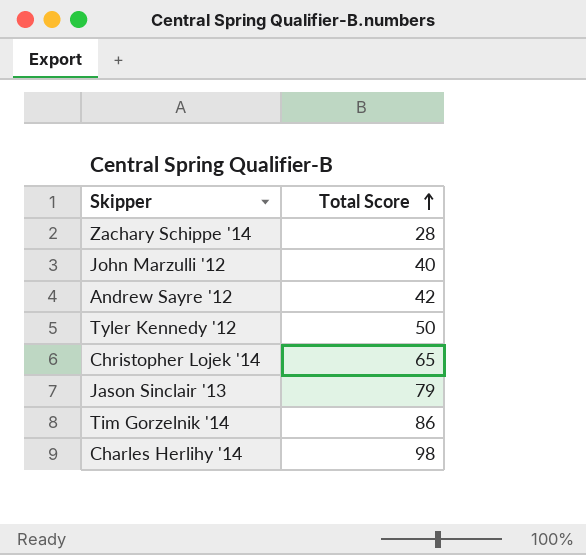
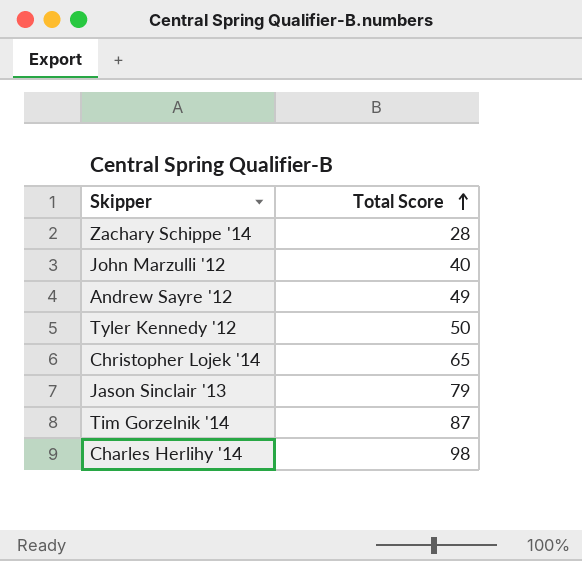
Andrew Sayre '12 | Total Score: 42 -> 49
Tim Gorzelnik '14 | Total Score: 86 -> 87

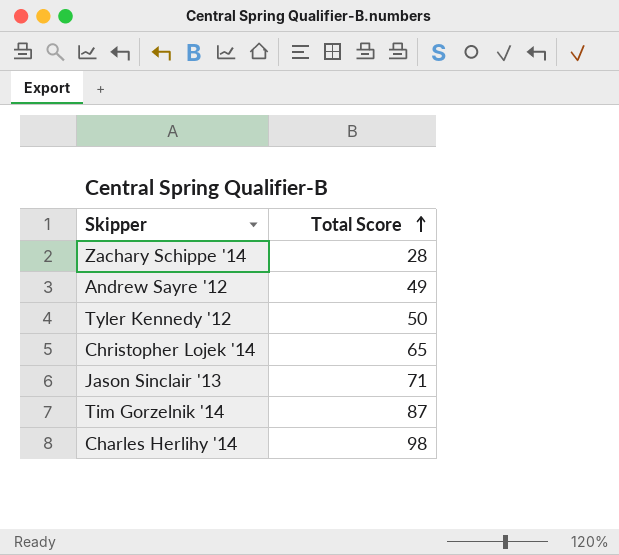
row John Marzulli '12: 40 -> none
Jason Sinclair '13 | Total Score: 79 -> 71

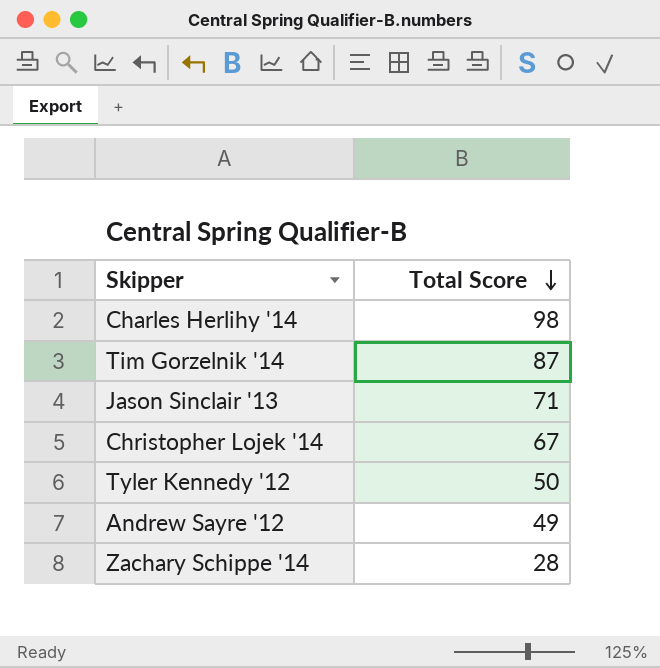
row order: Total Score ascending -> Total Score descending
Christopher Lojek '14 | Total Score: 65 -> 67

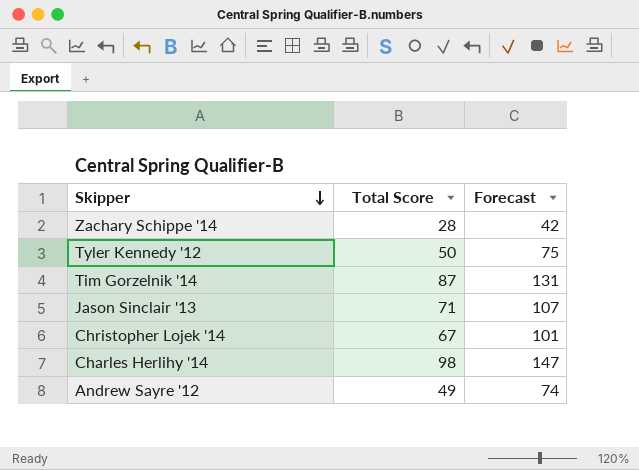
row order: Total Score descending -> Skipper descending
column Forecast | formula: none -> [Total Score] * 1.5

